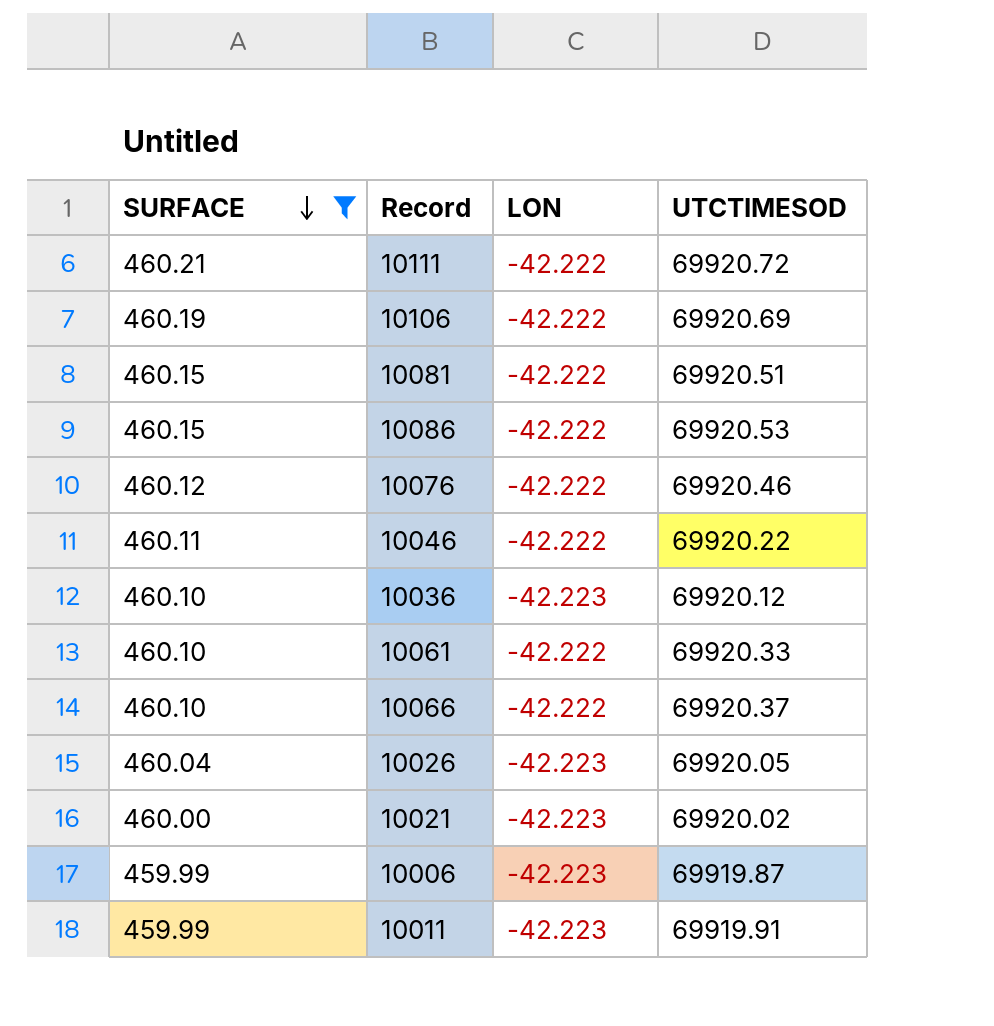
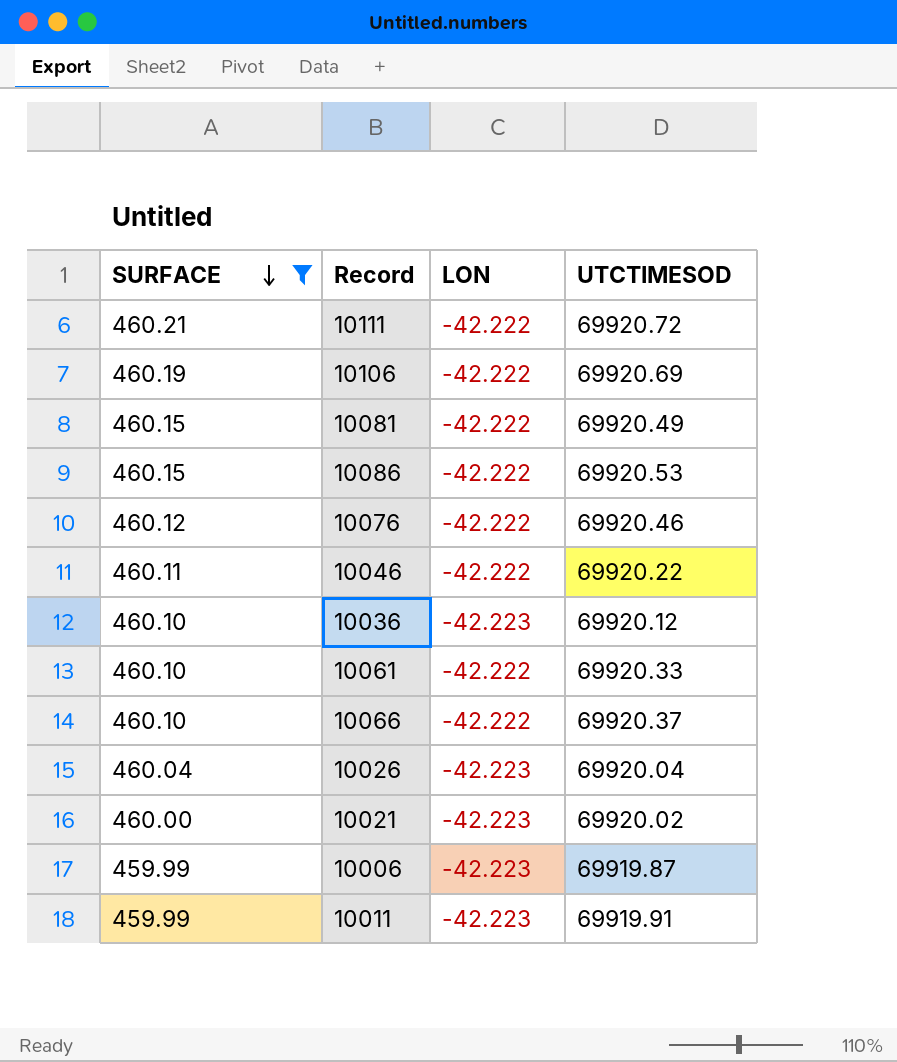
10081 | UTCTIMESOD: 69920.51 -> 69920.49
10026 | UTCTIMESOD: 69920.05 -> 69920.04

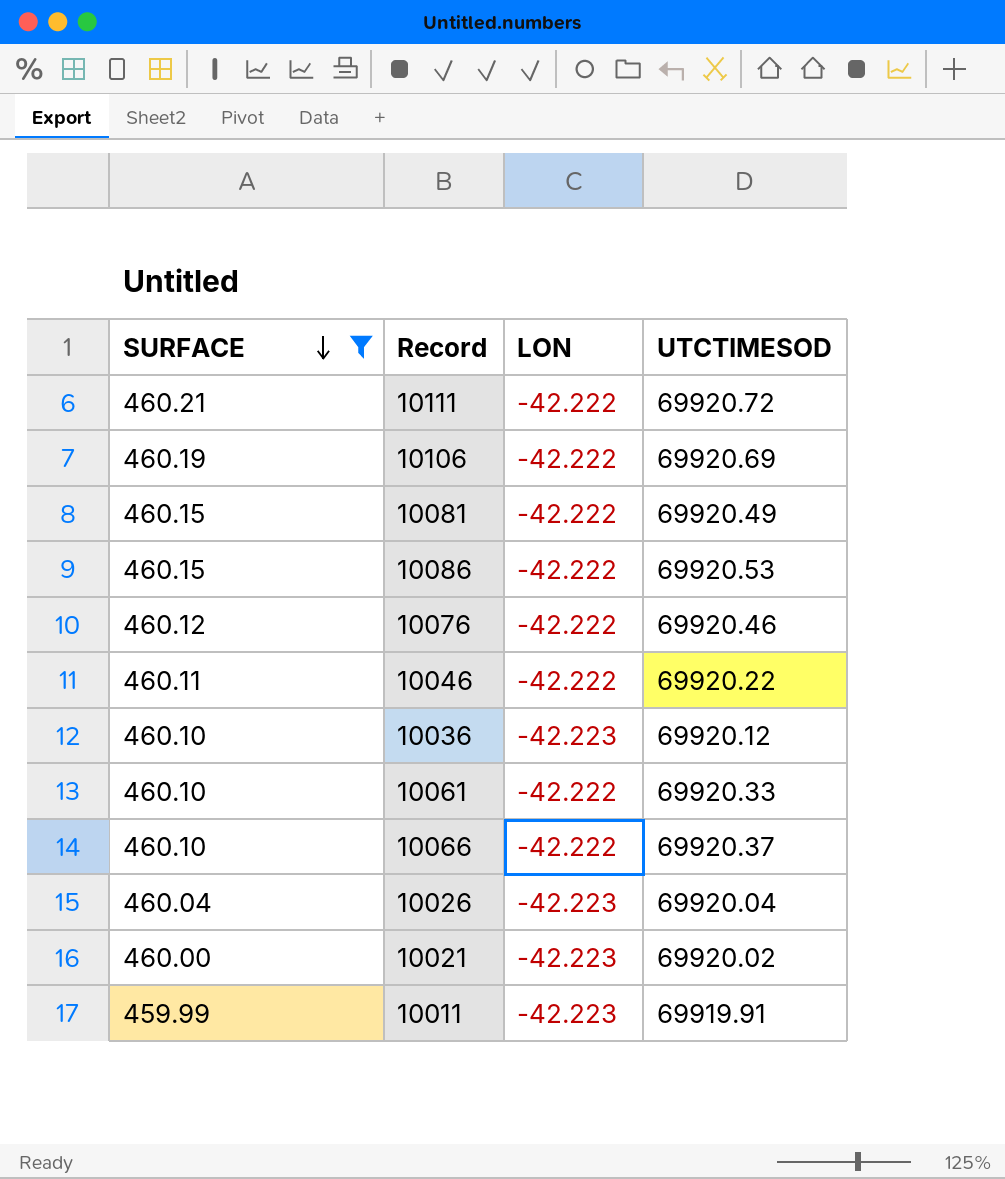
row 10006: 459.99 | -42.223 | 69919.87 -> none

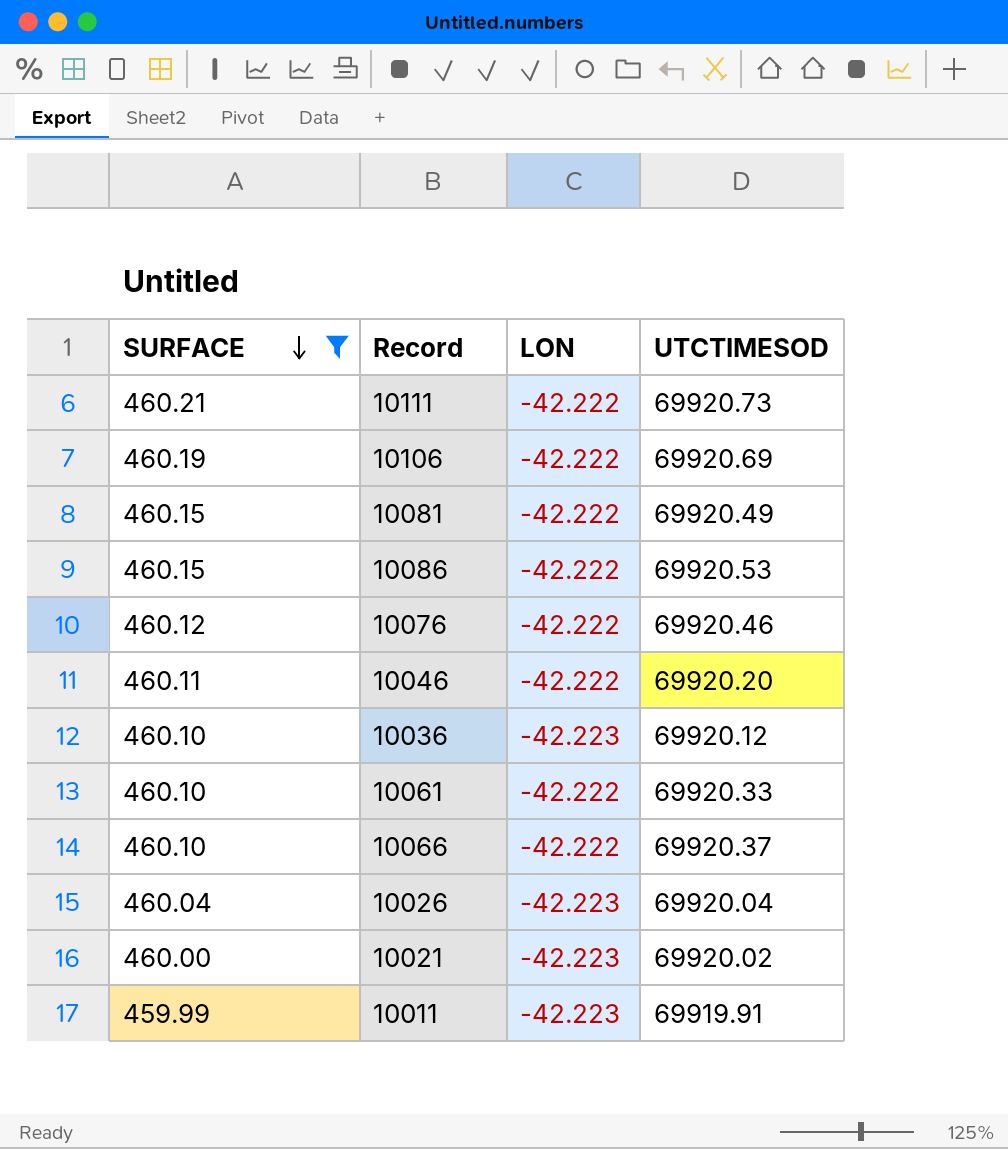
10111 | UTCTIMESOD: 69920.72 -> 69920.73
10046 | UTCTIMESOD: 69920.22 -> 69920.20

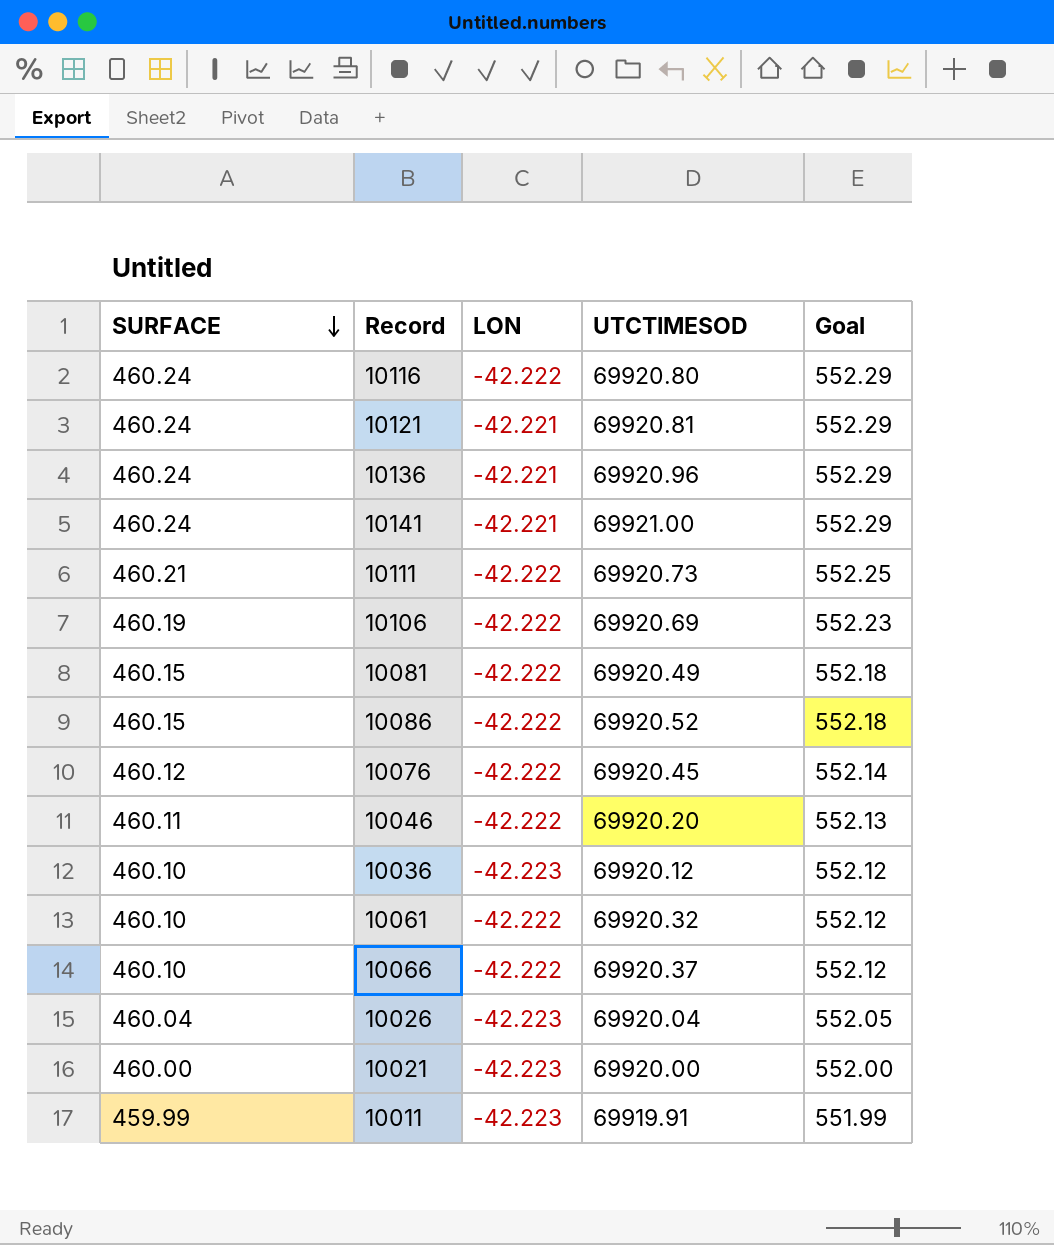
filter: SURFACE != 460.24 -> none
column Goal | formula: none -> [SURFACE] * 1.2
10086 | UTCTIMESOD: 69920.53 -> 69920.52
10076 | UTCTIMESOD: 69920.46 -> 69920.45
10061 | UTCTIMESOD: 69920.33 -> 69920.32
10021 | UTCTIMESOD: 69920.02 -> 69920.00

